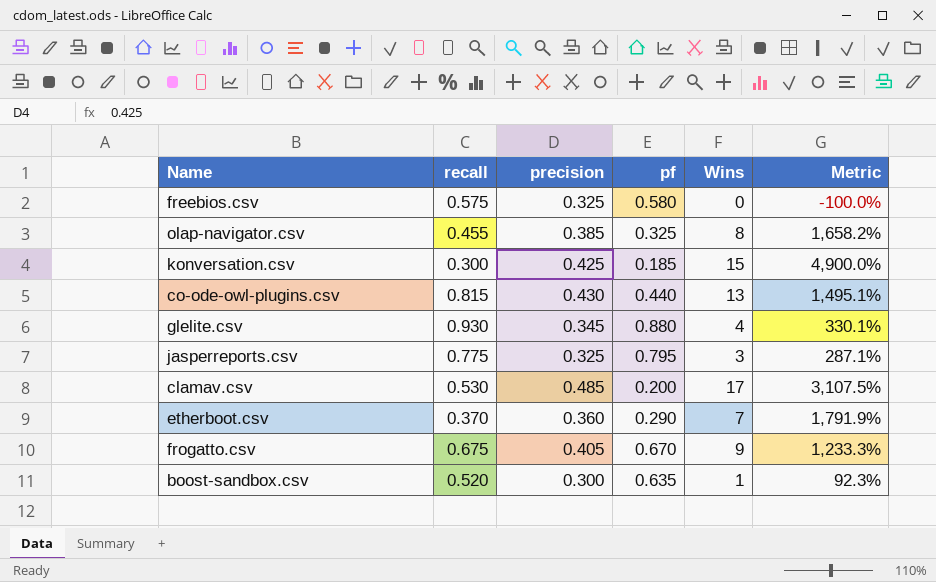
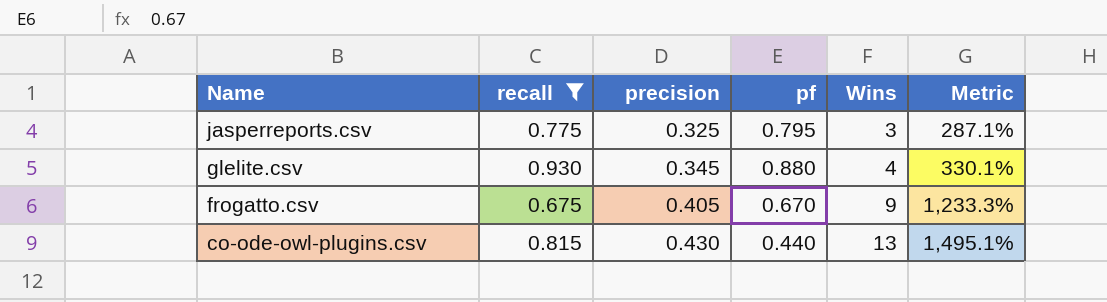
filter: none -> recall >= 0.675
row order: none -> Name descending

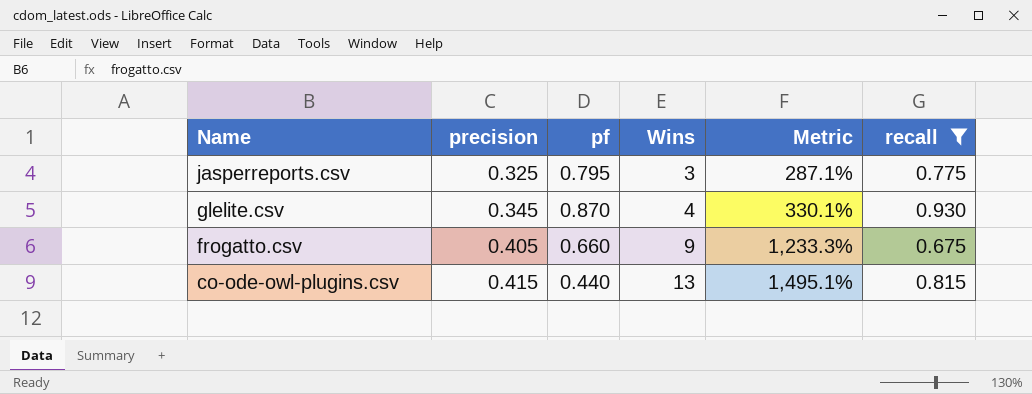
column recall | position: 2 -> 6
glelite.csv | pf: 0.880 -> 0.870
frogatto.csv | pf: 0.670 -> 0.660
co-ode-owl-plugins.csv | precision: 0.430 -> 0.415

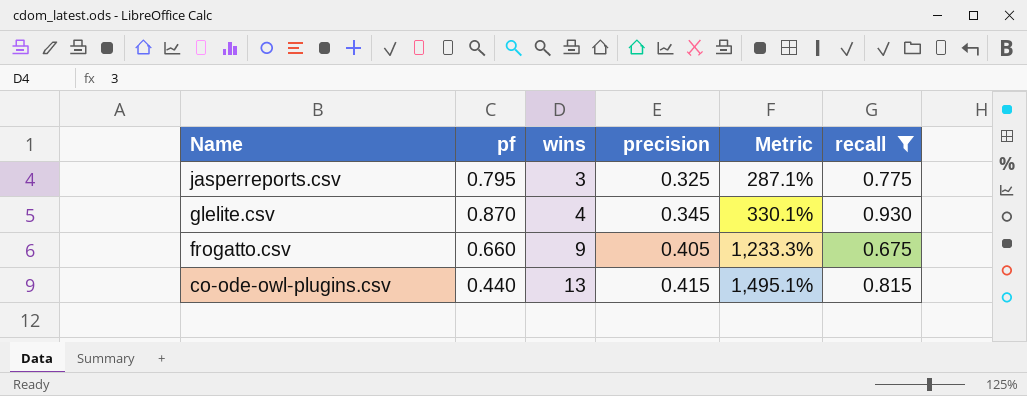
column name: Wins -> wins
column precision | position: 2 -> 4

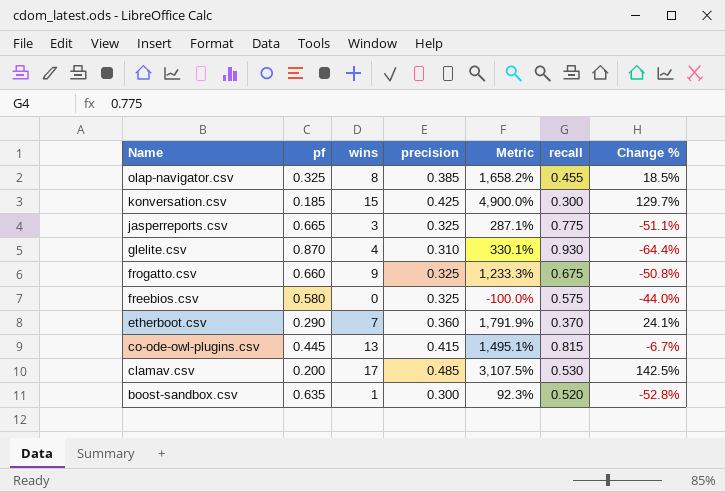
filter: recall >= 0.675 -> none
column Change % | formula: none -> ([precision] - [pf]) / [pf]
jasperreports.csv | pf: 0.795 -> 0.665
glelite.csv | precision: 0.345 -> 0.310
frogatto.csv | precision: 0.405 -> 0.325
co-ode-owl-plugins.csv | pf: 0.440 -> 0.445

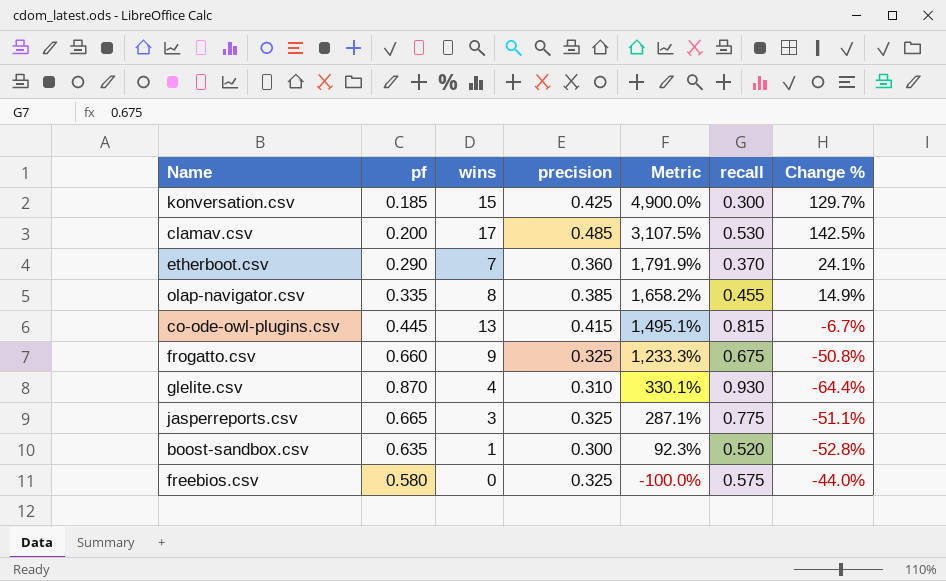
row order: Name descending -> Metric descending
olap-navigator.csv | pf: 0.325 -> 0.335
olap-navigator.csv | Change %: 18.5% -> 14.9%

